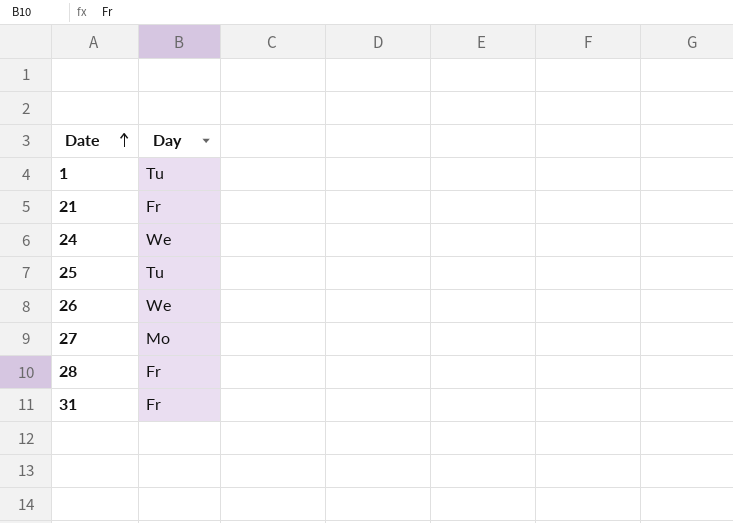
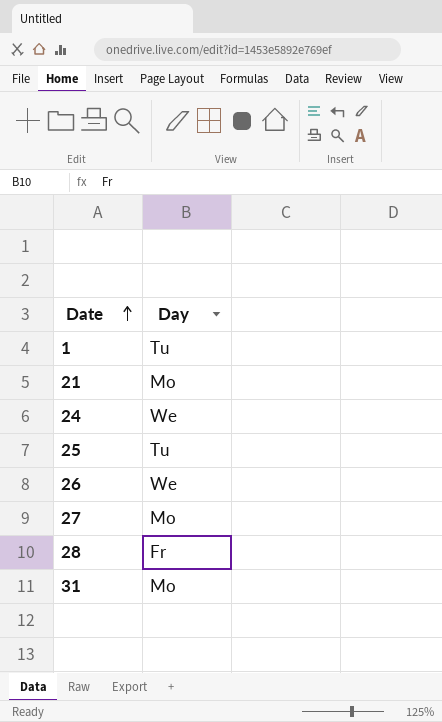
21 | Day: Fr -> Mo
31 | Day: Fr -> Mo

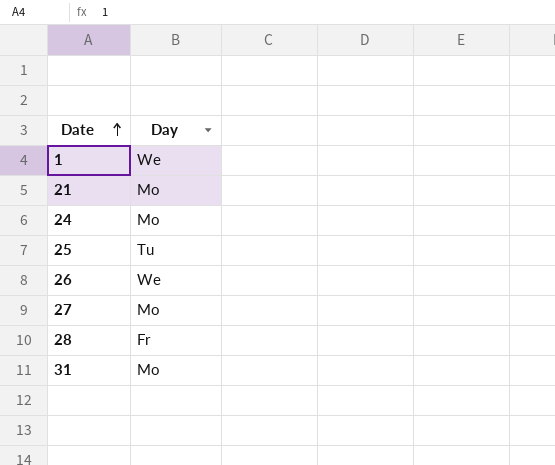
1 | Day: Tu -> We
24 | Day: We -> Mo

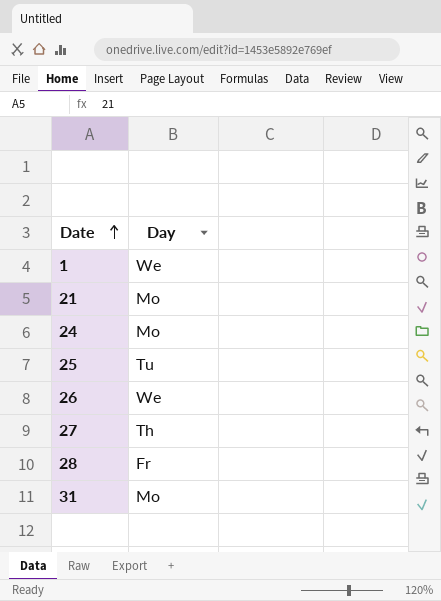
27 | Day: Mo -> Th

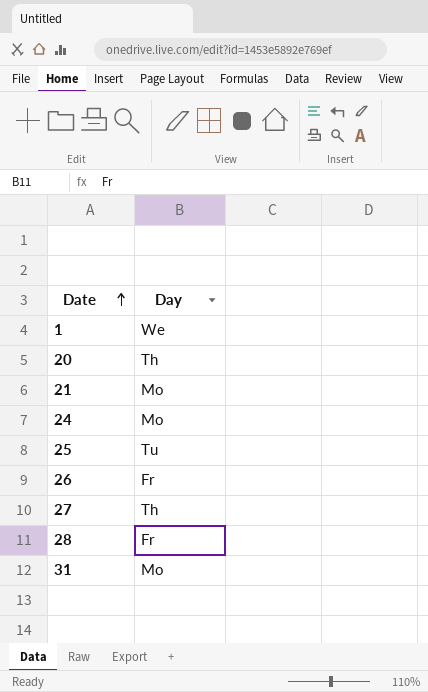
row 20: none -> Th
26 | Day: We -> Fr

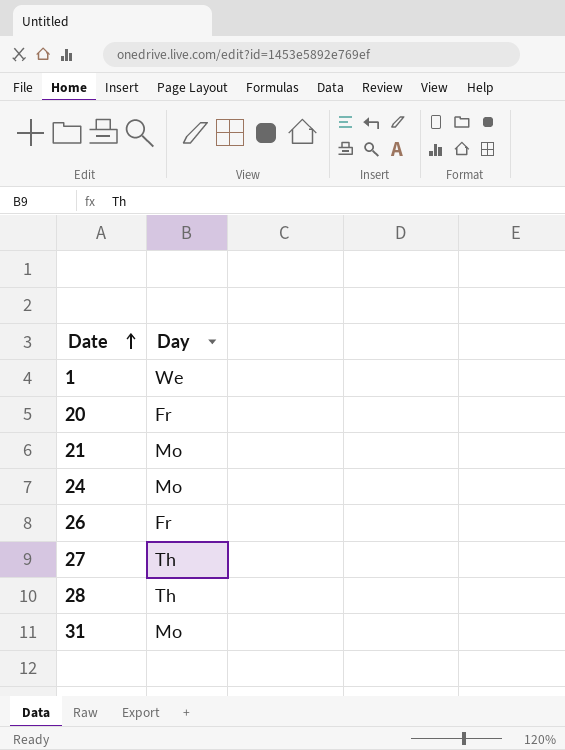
row 25: Tu -> none
20 | Day: Th -> Fr
28 | Day: Fr -> Th

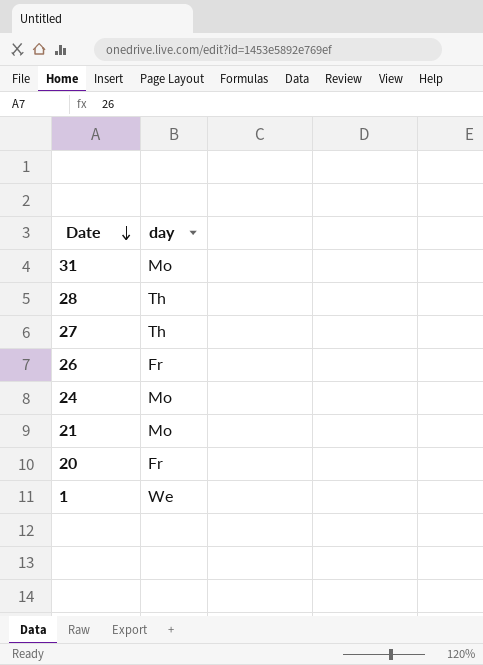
row order: Date ascending -> Date descending
column name: Day -> day

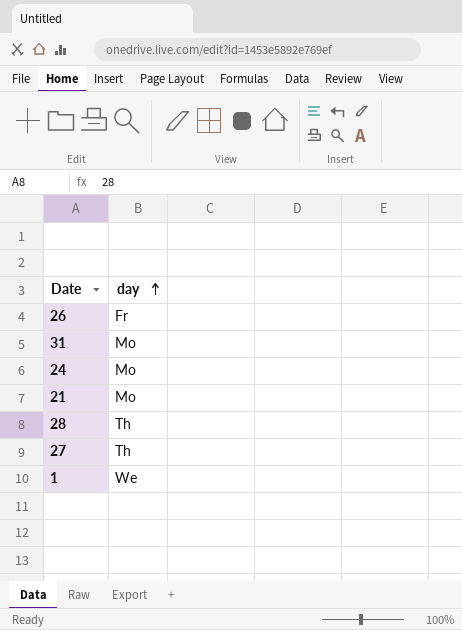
row order: Date descending -> day ascending
row 20: Fr -> none

